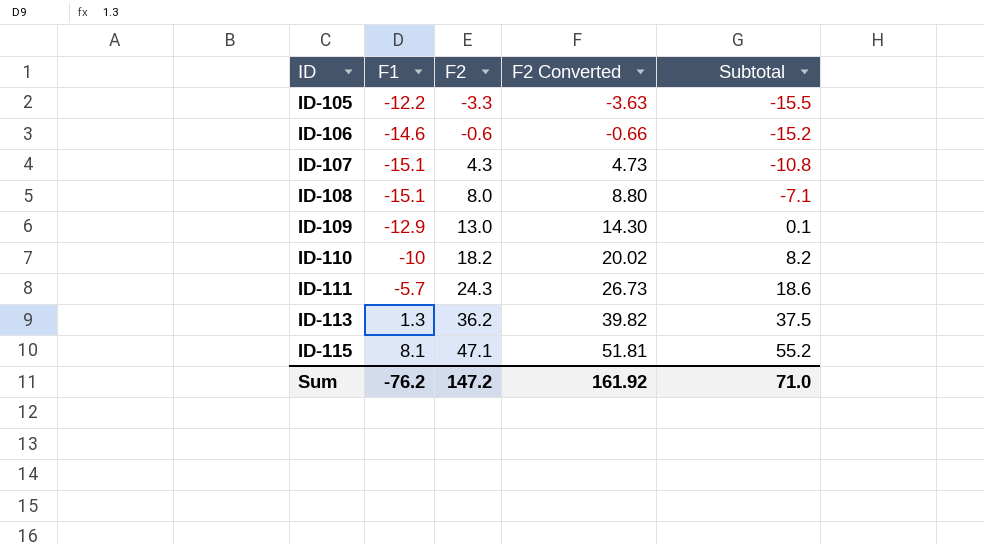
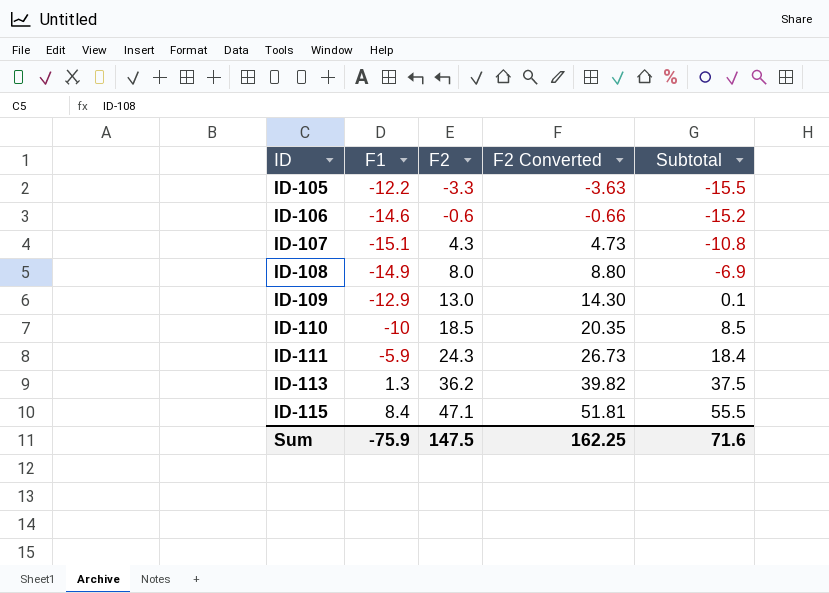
ID-108 | F1: -15.1 -> -14.9
ID-108 | Subtotal: -7.1 -> -6.9
ID-110 | F2: 18.2 -> 18.5
ID-110 | F2 Converted: 20.02 -> 20.35
ID-110 | Subtotal: 8.2 -> 8.5
ID-111 | F1: -5.7 -> -5.9
ID-111 | Subtotal: 18.6 -> 18.4
ID-115 | F1: 8.1 -> 8.4
ID-115 | Subtotal: 55.2 -> 55.5
Sum | F1: -76.2 -> -75.9
Sum | F2: 147.2 -> 147.5
Sum | F2 Converted: 161.92 -> 162.25
Sum | Subtotal: 71.0 -> 71.6

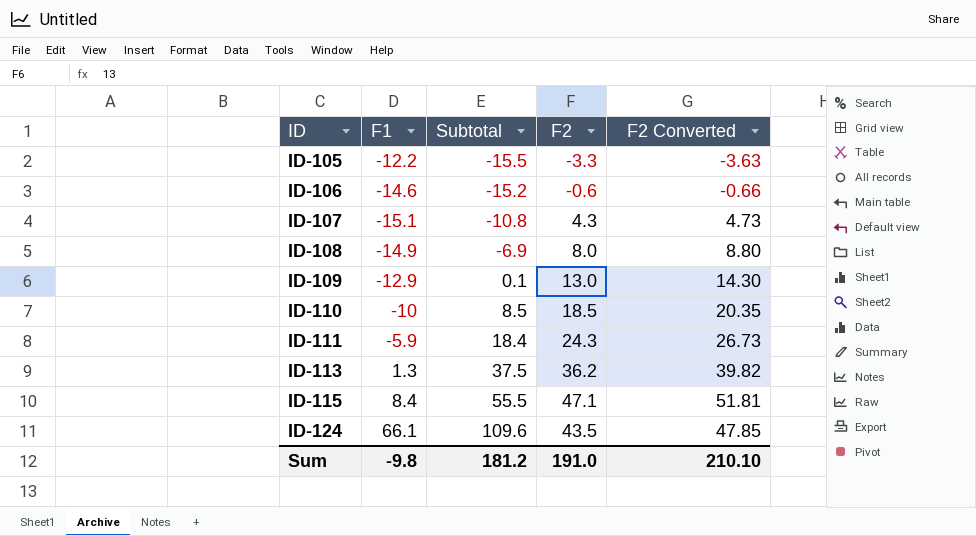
column Subtotal | position: 5 -> 3
row ID-124: none -> 66.1 | 109.6 | 43.5 | 47.85
Sum | F1: -75.9 -> -9.8
Sum | Subtotal: 71.6 -> 181.2
Sum | F2: 147.5 -> 191.0
Sum | F2 Converted: 162.25 -> 210.10

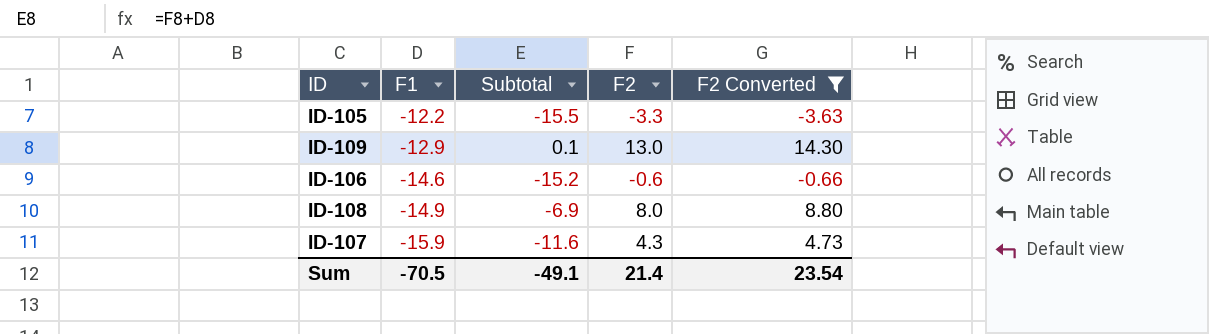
filter: none -> F2 Converted <= 14.30
row order: ID ascending -> F1 descending
ID-107 | F1: -15.1 -> -15.9
ID-107 | Subtotal: -10.8 -> -11.6
Sum | F1: -9.8 -> -70.5
Sum | Subtotal: 181.2 -> -49.1
Sum | F2: 191.0 -> 21.4
Sum | F2 Converted: 210.10 -> 23.54

